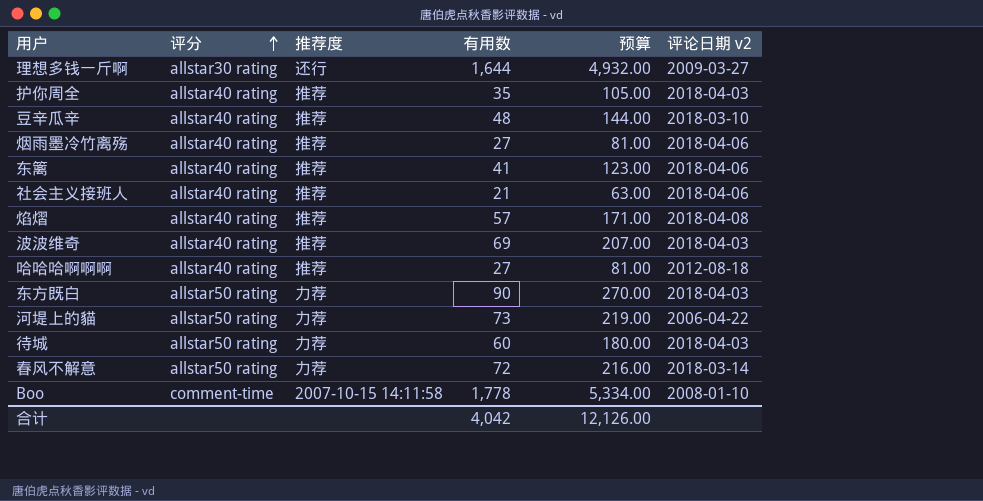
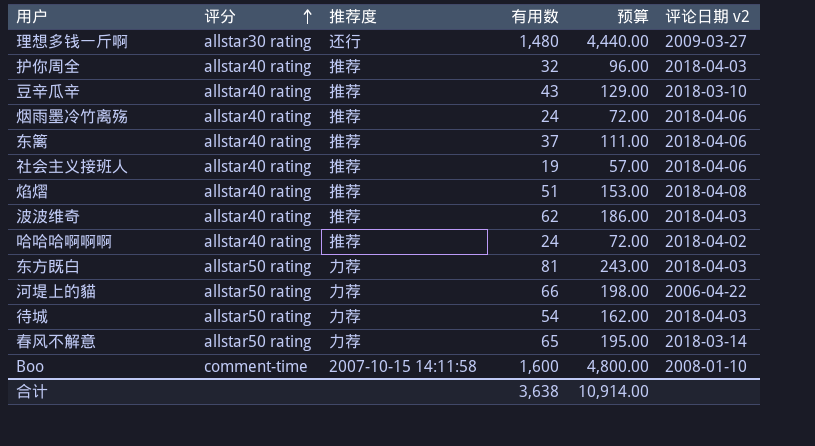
理想多钱一斤啊 | 有用数: 1,644 -> 1,480
理想多钱一斤啊 | 预算: 4,932.00 -> 4,440.00
护你周全 | 有用数: 35 -> 32
护你周全 | 预算: 105.00 -> 96.00
豆辛瓜辛 | 有用数: 48 -> 43
豆辛瓜辛 | 预算: 144.00 -> 129.00
烟雨墨冷竹离殇 | 有用数: 27 -> 24
烟雨墨冷竹离殇 | 预算: 81.00 -> 72.00
东篱 | 有用数: 41 -> 37
东篱 | 预算: 123.00 -> 111.00
社会主义接班人 | 有用数: 21 -> 19
社会主义接班人 | 预算: 63.00 -> 57.00
焰熠 | 有用数: 57 -> 51
焰熠 | 预算: 171.00 -> 153.00
波波维奇 | 有用数: 69 -> 62
波波维奇 | 预算: 207.00 -> 186.00
哈哈哈啊啊啊 | 有用数: 27 -> 24
哈哈哈啊啊啊 | 预算: 81.00 -> 72.00
哈哈哈啊啊啊 | 评论日期 v2: 2012-08-18 -> 2018-04-02
东方既白 | 有用数: 90 -> 81
东方既白 | 预算: 270.00 -> 243.00
河堤上的貓 | 有用数: 73 -> 66
河堤上的貓 | 预算: 219.00 -> 198.00
待城 | 有用数: 60 -> 54
待城 | 预算: 180.00 -> 162.00
春风不解意 | 有用数: 72 -> 65
春风不解意 | 预算: 216.00 -> 195.00
Boo | 有用数: 1,778 -> 1,600
Boo | 预算: 5,334.00 -> 4,800.00
合计 | 有用数: 4,042 -> 3,638
合计 | 预算: 12,126.00 -> 10,914.00

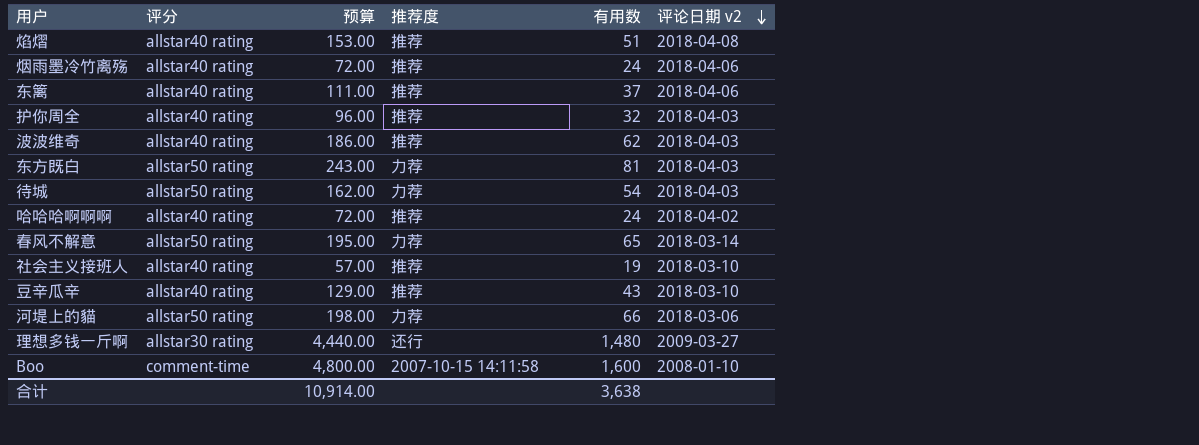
row order: 评分 ascending -> 评论日期 v2 descending
column 预算 | position: 5 -> 3
社会主义接班人 | 评论日期 v2: 2018-04-06 -> 2018-03-10
河堤上的貓 | 评论日期 v2: 2006-04-22 -> 2018-03-06

